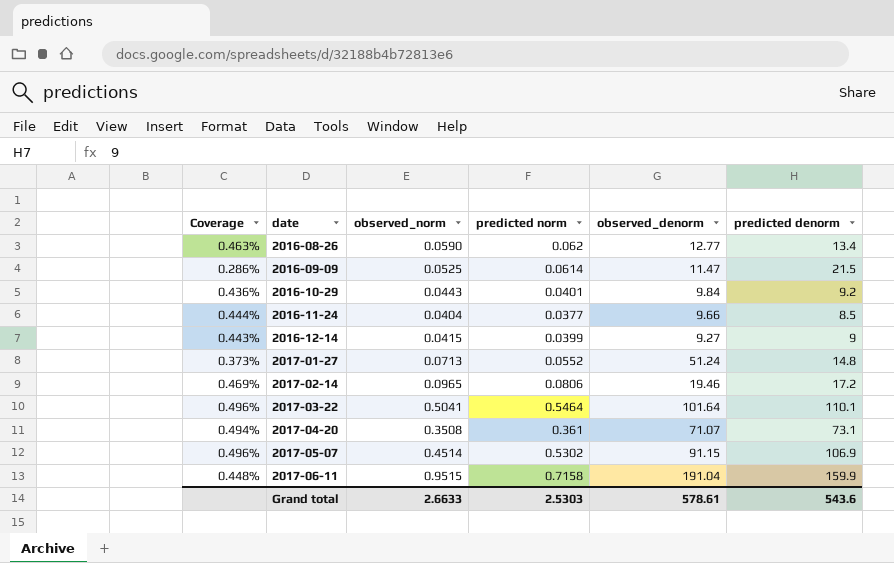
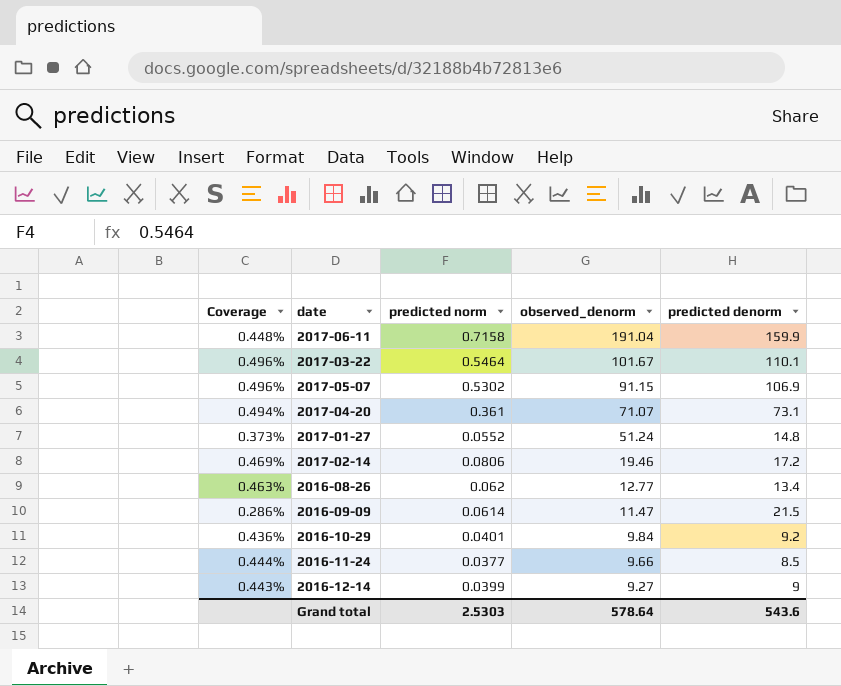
row order: date ascending -> observed_denorm descending
column observed_norm | position: 3 -> none
2017-03-22 | observed_denorm: 101.64 -> 101.67
Grand total | observed_denorm: 578.61 -> 578.64

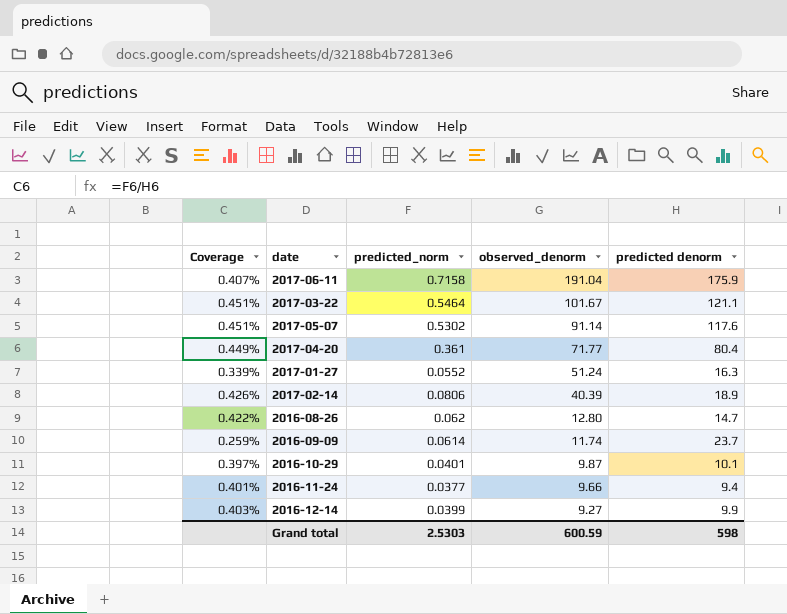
column name: predicted norm -> predicted_norm
2017-06-11 | Coverage: 0.448% -> 0.407%
2017-06-11 | predicted denorm: 159.9 -> 175.9
2017-03-22 | Coverage: 0.496% -> 0.451%
2017-03-22 | predicted denorm: 110.1 -> 121.1
2017-05-07 | Coverage: 0.496% -> 0.451%
2017-05-07 | observed_denorm: 91.15 -> 91.14
2017-05-07 | predicted denorm: 106.9 -> 117.6
2017-04-20 | Coverage: 0.494% -> 0.449%
2017-04-20 | observed_denorm: 71.07 -> 71.77
2017-04-20 | predicted denorm: 73.1 -> 80.4
2017-01-27 | Coverage: 0.373% -> 0.339%
2017-01-27 | predicted denorm: 14.8 -> 16.3
2017-02-14 | Coverage: 0.469% -> 0.426%
2017-02-14 | observed_denorm: 19.46 -> 40.39
2017-02-14 | predicted denorm: 17.2 -> 18.9
2016-08-26 | Coverage: 0.463% -> 0.422%
2016-08-26 | observed_denorm: 12.77 -> 12.80
2016-08-26 | predicted denorm: 13.4 -> 14.7
2016-09-09 | Coverage: 0.286% -> 0.259%
2016-09-09 | observed_denorm: 11.47 -> 11.74
2016-09-09 | predicted denorm: 21.5 -> 23.7
2016-10-29 | Coverage: 0.436% -> 0.397%
2016-10-29 | observed_denorm: 9.84 -> 9.87
2016-10-29 | predicted denorm: 9.2 -> 10.1
2016-11-24 | Coverage: 0.444% -> 0.401%
2016-11-24 | predicted denorm: 8.5 -> 9.4
2016-12-14 | Coverage: 0.443% -> 0.403%
2016-12-14 | predicted denorm: 9 -> 9.9
Grand total | observed_denorm: 578.64 -> 600.59
Grand total | predicted denorm: 543.6 -> 598

